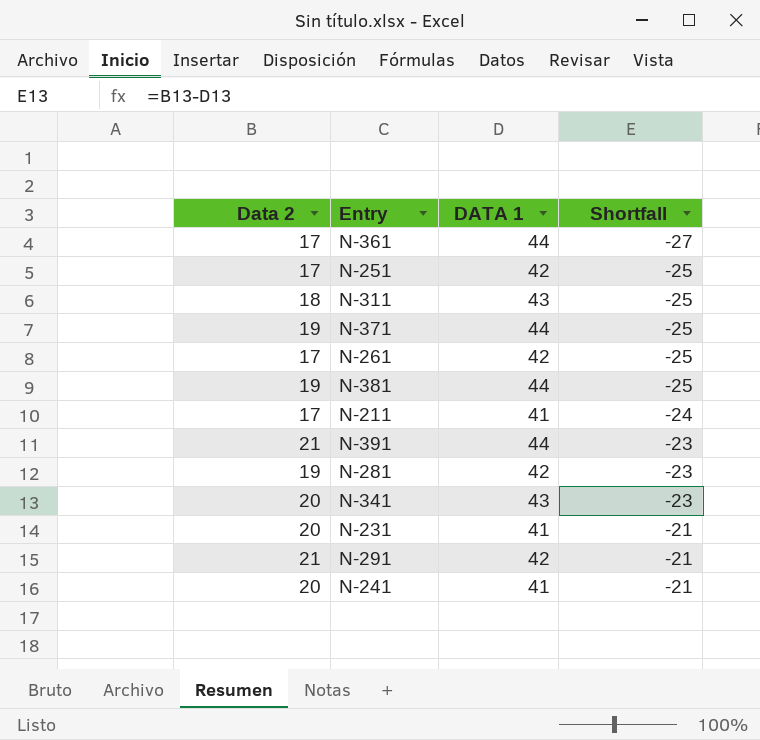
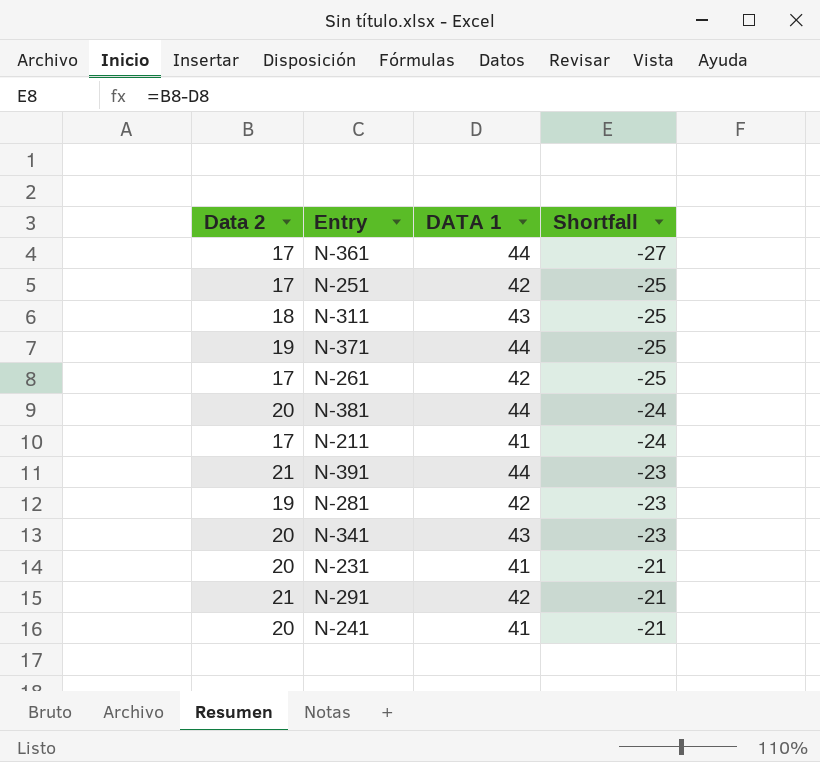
N-381 | Data 2: 19 -> 20
N-381 | Shortfall: -25 -> -24

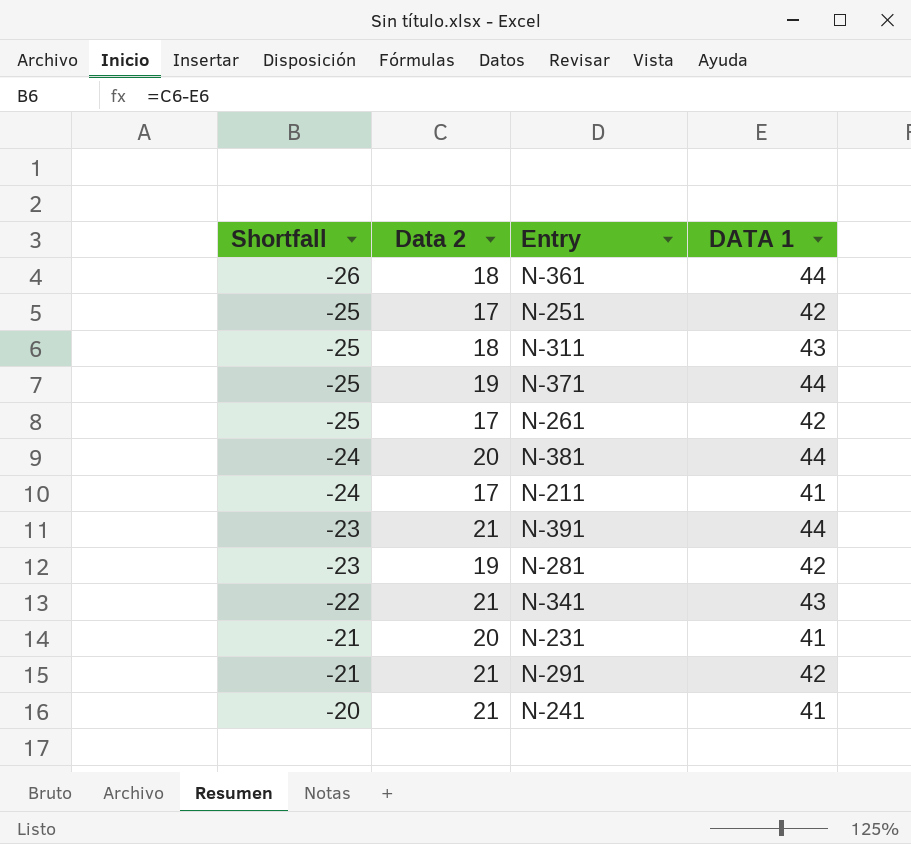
column Shortfall | position: 4 -> 1
N-361 | Shortfall: -27 -> -26
N-361 | Data 2: 17 -> 18
N-341 | Shortfall: -23 -> -22
N-341 | Data 2: 20 -> 21
N-241 | Shortfall: -21 -> -20
N-241 | Data 2: 20 -> 21

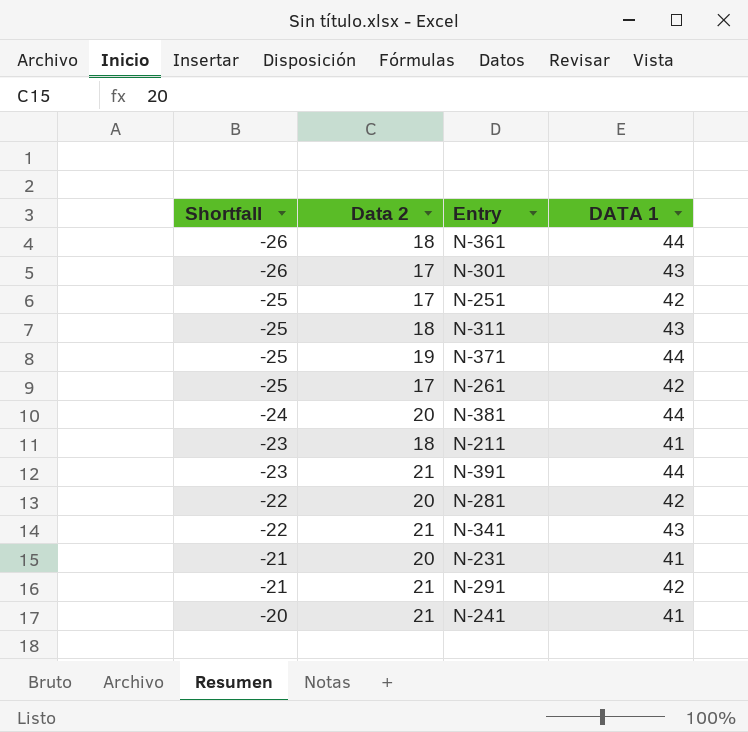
row N-301: none -> -26 | 17 | 43
N-211 | Shortfall: -24 -> -23
N-211 | Data 2: 17 -> 18
N-281 | Shortfall: -23 -> -22
N-281 | Data 2: 19 -> 20

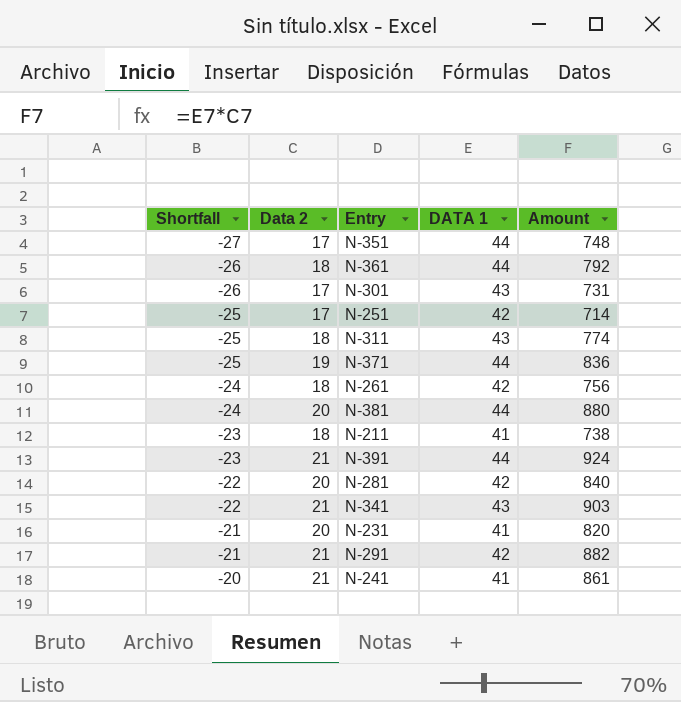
column Amount | formula: none -> [Data 2] * [DATA 1]
row N-351: none -> -27 | 17 | 44 | 748
N-261 | Shortfall: -25 -> -24
N-261 | Data 2: 17 -> 18

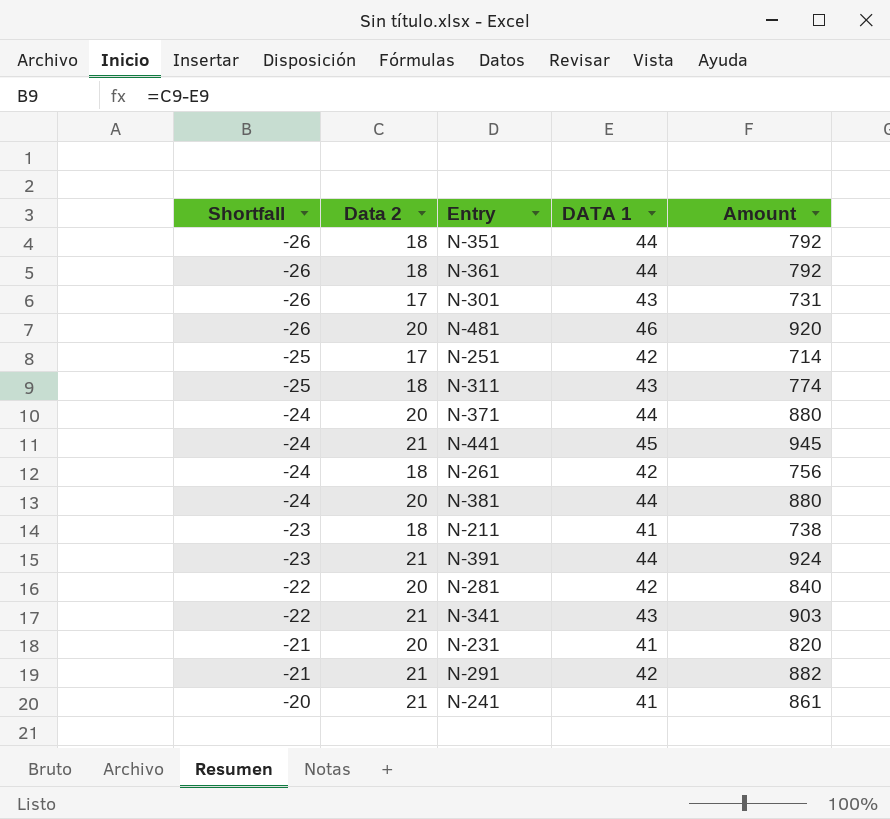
N-351 | Shortfall: -27 -> -26
N-351 | Data 2: 17 -> 18
N-351 | Amount: 748 -> 792
row N-481: none -> -26 | 20 | 46 | 920
N-371 | Shortfall: -25 -> -24
N-371 | Data 2: 19 -> 20
N-371 | Amount: 836 -> 880
row N-441: none -> -24 | 21 | 45 | 945

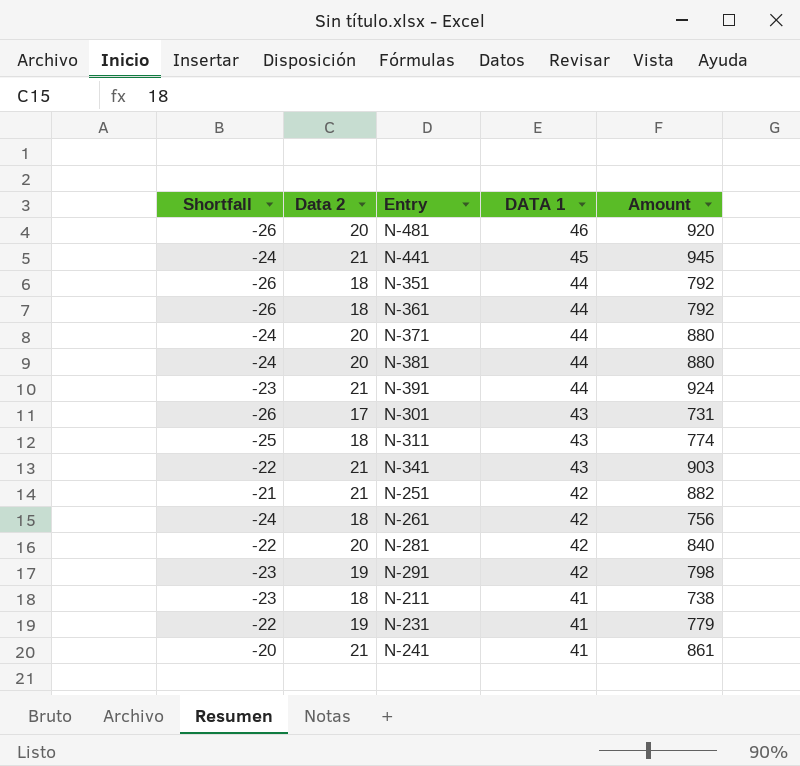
row order: Shortfall ascending -> DATA 1 descending
N-251 | Shortfall: -25 -> -21
N-251 | Data 2: 17 -> 21
N-251 | Amount: 714 -> 882
N-291 | Shortfall: -21 -> -23
N-291 | Data 2: 21 -> 19
N-291 | Amount: 882 -> 798
N-231 | Shortfall: -21 -> -22
N-231 | Data 2: 20 -> 19
N-231 | Amount: 820 -> 779

